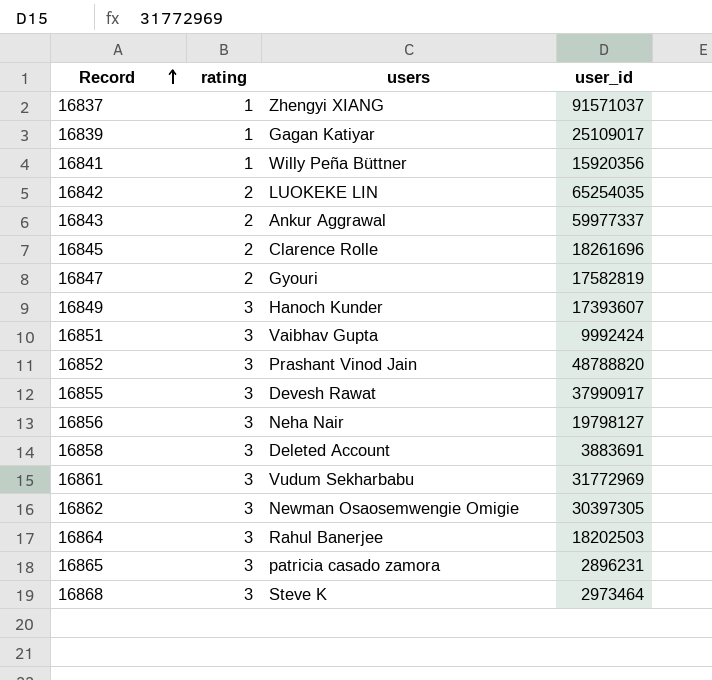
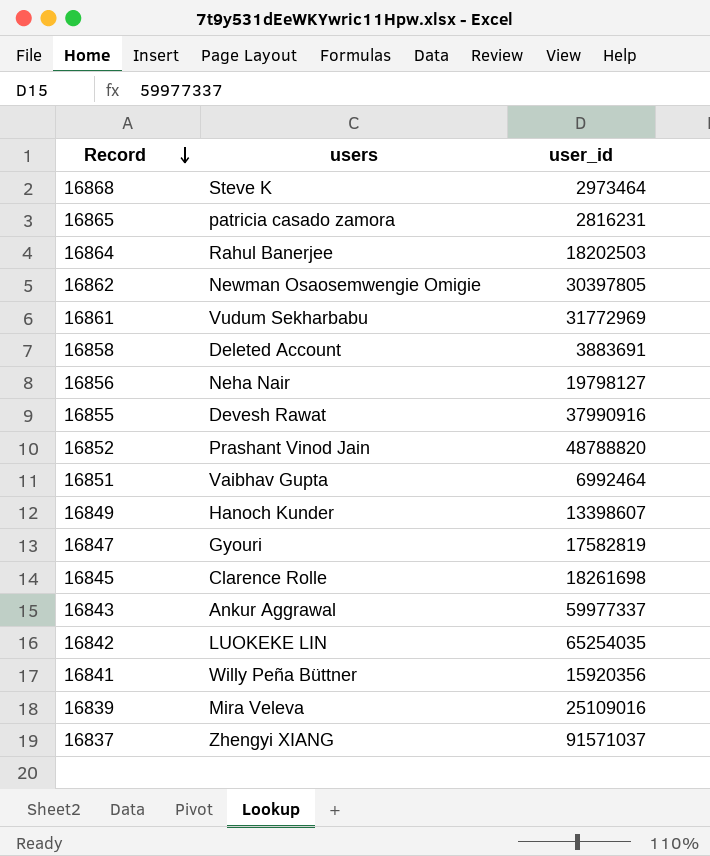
row order: Record ascending -> Record descending
column rating | position: 2 -> none
16865 | user_id: 2896231 -> 2816231
16862 | user_id: 30397305 -> 30397805
16855 | user_id: 37990917 -> 37990916
16851 | user_id: 9992424 -> 6992464
16849 | user_id: 17393607 -> 13398607
16845 | user_id: 18261696 -> 18261698
16839 | users: Gagan Katiyar -> Mira Veleva
16839 | user_id: 25109017 -> 25109016

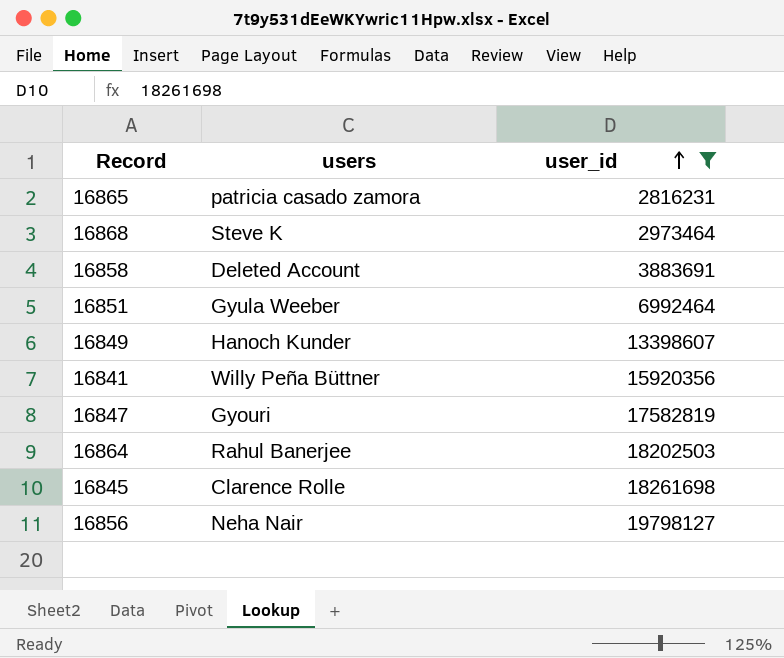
filter: none -> user_id <= 19798127
row order: Record descending -> user_id ascending
16851 | users: Vaibhav Gupta -> Gyula Weeber

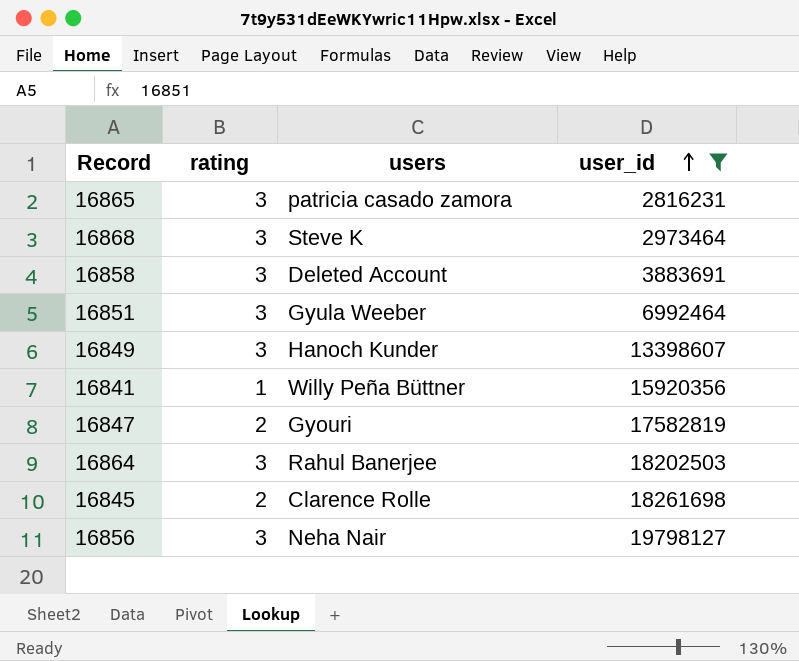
column rating | position: none -> 2

